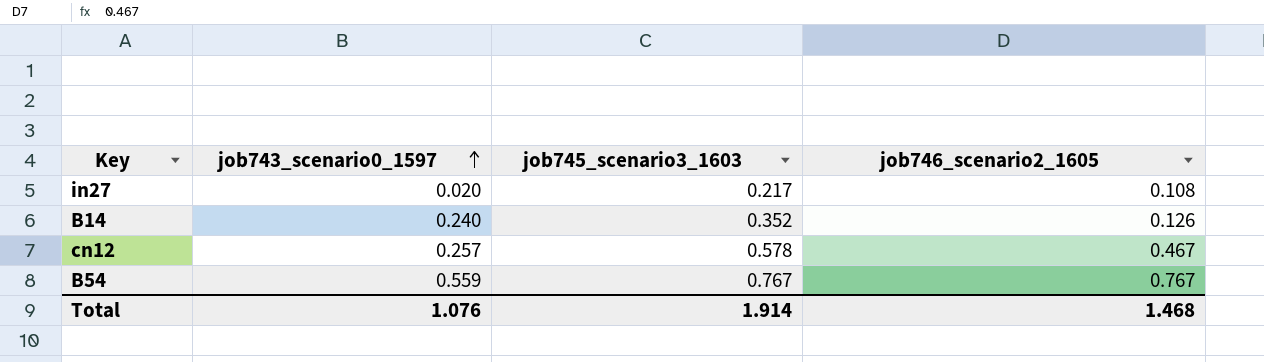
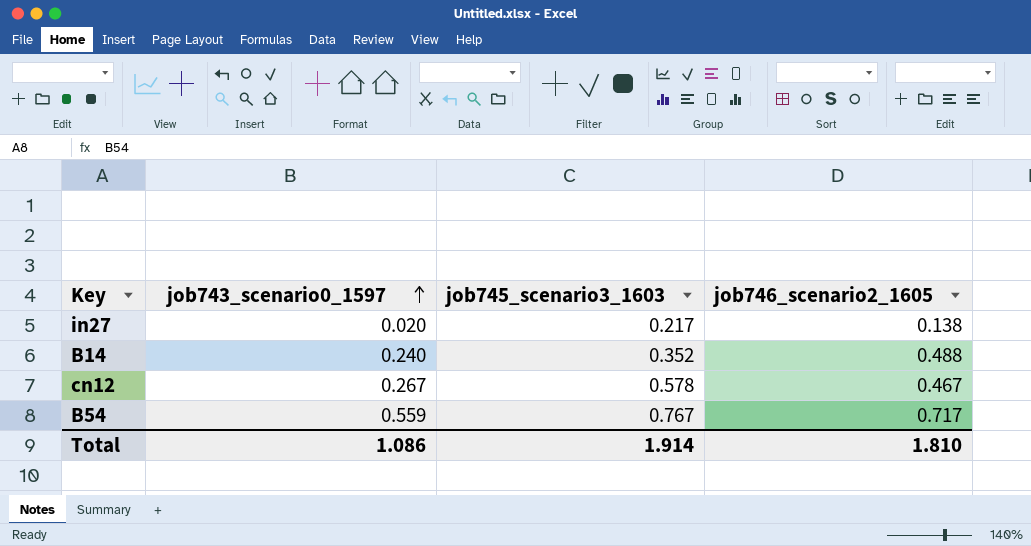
in27 | job746_scenario2_1605: 0.108 -> 0.138
B14 | job746_scenario2_1605: 0.126 -> 0.488
cn12 | job743_scenario0_1597: 0.257 -> 0.267
B54 | job746_scenario2_1605: 0.767 -> 0.717
Total | job743_scenario0_1597: 1.076 -> 1.086
Total | job746_scenario2_1605: 1.468 -> 1.810

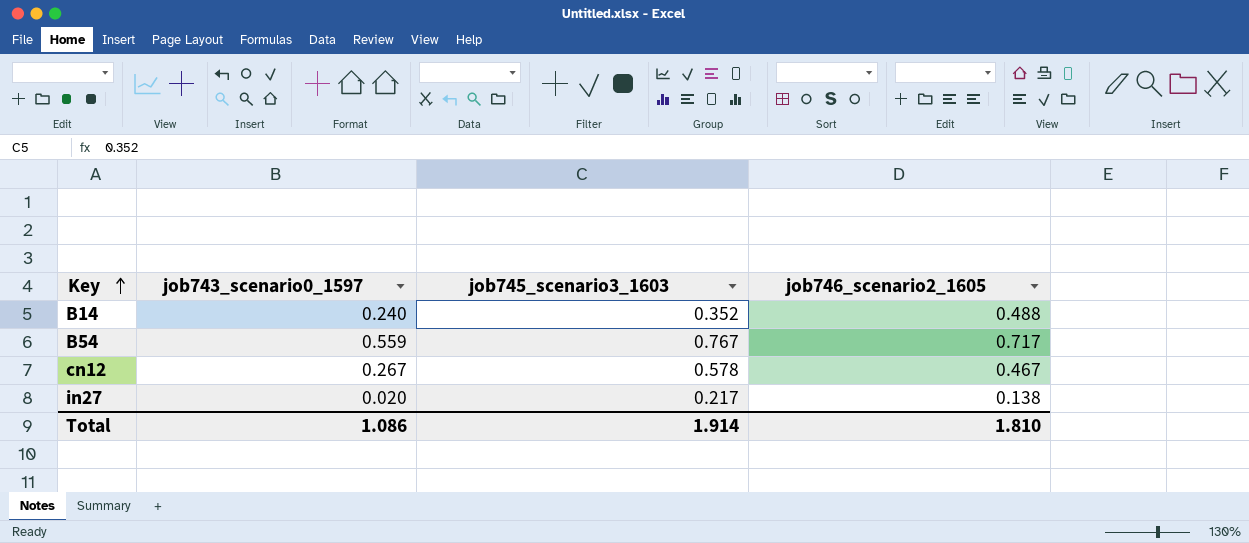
row order: job743_scenario0_1597 ascending -> Key ascending

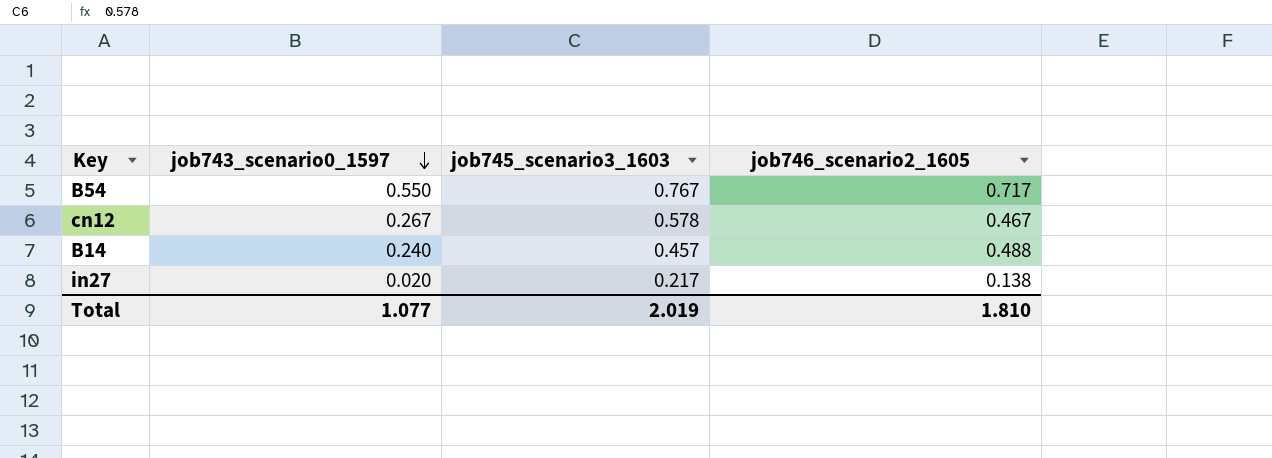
row order: Key ascending -> job743_scenario0_1597 descending
B54 | job743_scenario0_1597: 0.559 -> 0.550
B14 | job745_scenario3_1603: 0.352 -> 0.457
Total | job743_scenario0_1597: 1.086 -> 1.077
Total | job745_scenario3_1603: 1.914 -> 2.019

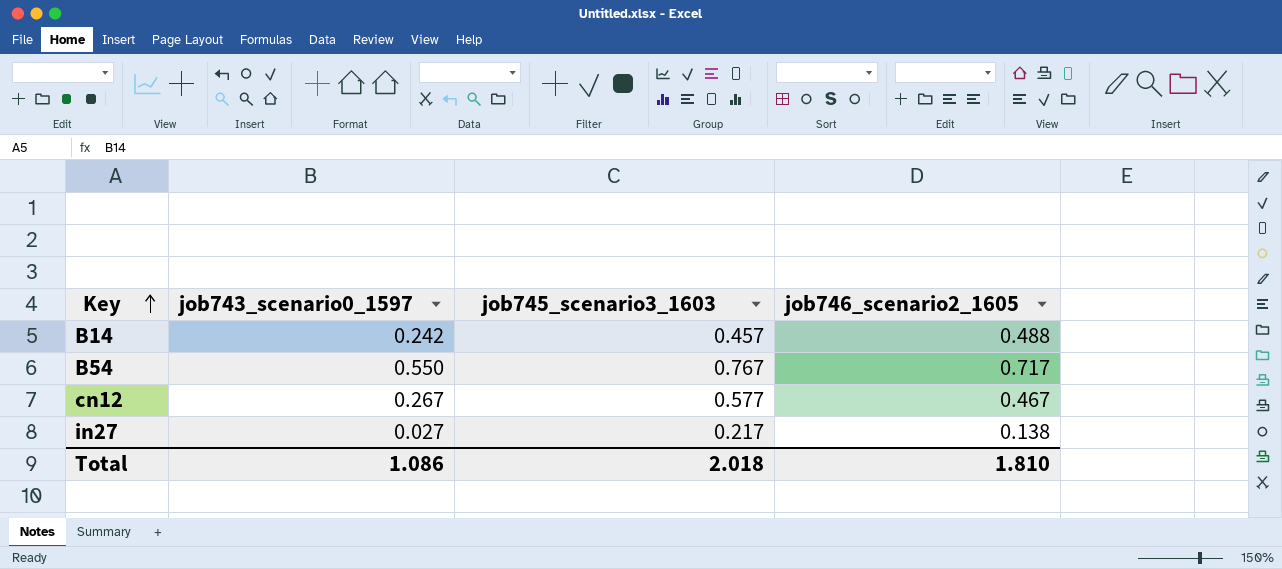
row order: job743_scenario0_1597 descending -> Key ascending
B14 | job743_scenario0_1597: 0.240 -> 0.242
cn12 | job745_scenario3_1603: 0.578 -> 0.577
in27 | job743_scenario0_1597: 0.020 -> 0.027
Total | job743_scenario0_1597: 1.077 -> 1.086
Total | job745_scenario3_1603: 2.019 -> 2.018

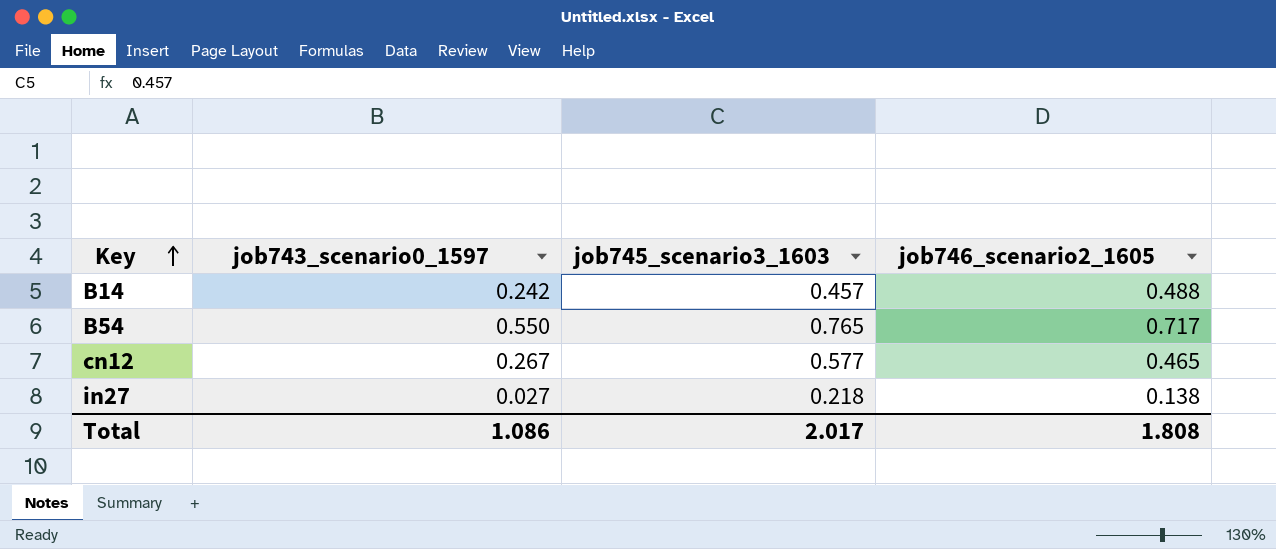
B54 | job745_scenario3_1603: 0.767 -> 0.765
cn12 | job746_scenario2_1605: 0.467 -> 0.465
in27 | job745_scenario3_1603: 0.217 -> 0.218
Total | job745_scenario3_1603: 2.018 -> 2.017
Total | job746_scenario2_1605: 1.810 -> 1.808

